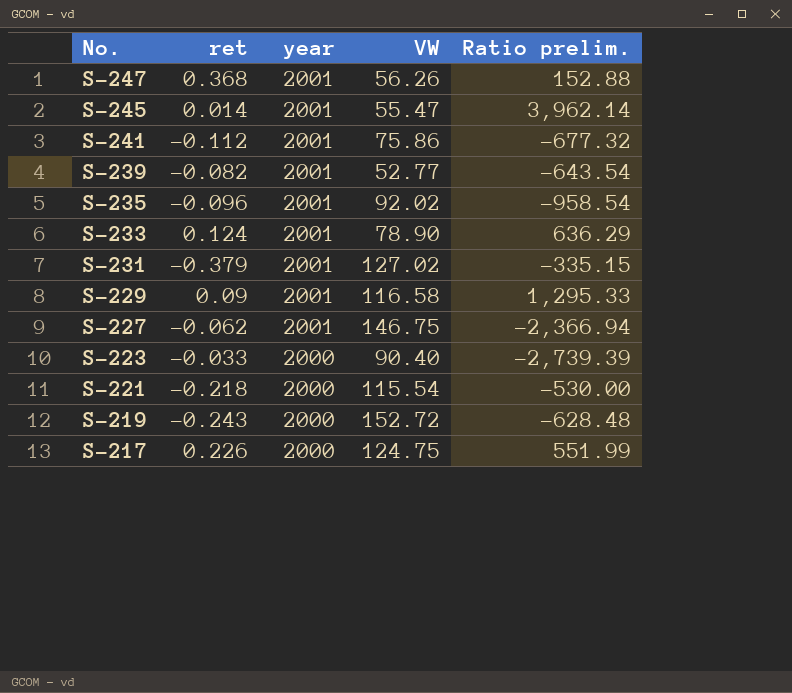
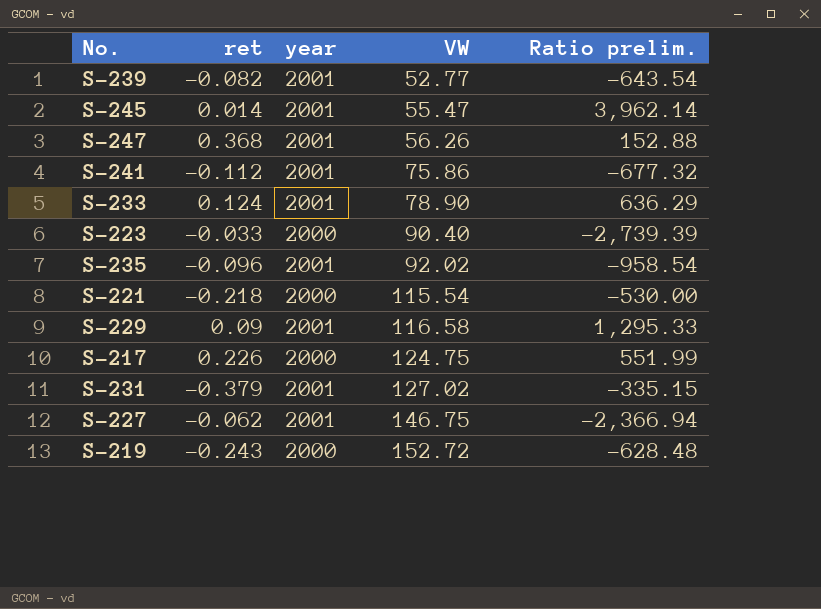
row order: No. descending -> VW ascending

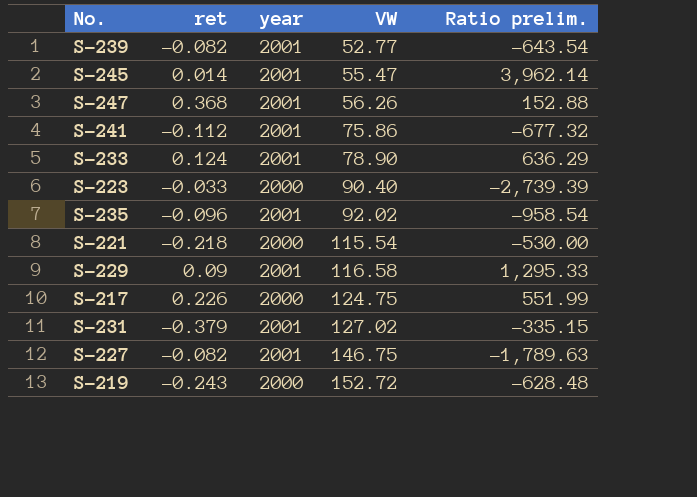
S-227 | ret: -0.062 -> -0.082
S-227 | Ratio prelim.: -2,366.94 -> -1,789.63

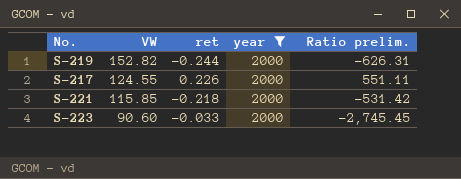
filter: none -> year = 2000
row order: VW ascending -> VW descending
column VW | position: 4 -> 2
S-219 | VW: 152.72 -> 152.82
S-219 | ret: -0.243 -> -0.244
S-219 | Ratio prelim.: -628.48 -> -626.31
S-217 | VW: 124.75 -> 124.55
S-217 | Ratio prelim.: 551.99 -> 551.11
S-221 | VW: 115.54 -> 115.85
S-221 | Ratio prelim.: -530.00 -> -531.42
S-223 | VW: 90.40 -> 90.60
S-223 | Ratio prelim.: -2,739.39 -> -2,745.45

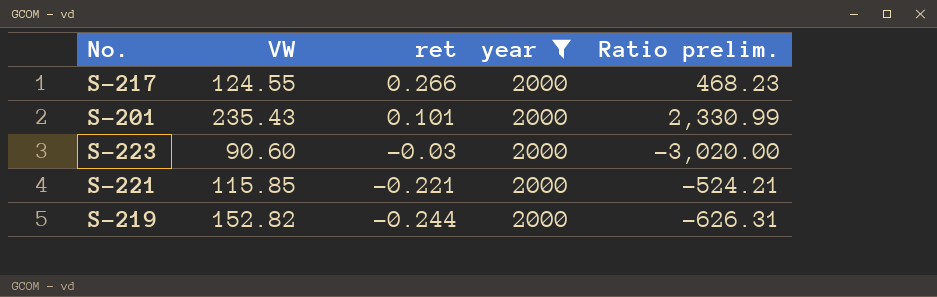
row order: VW descending -> ret descending
S-217 | ret: 0.226 -> 0.266
S-217 | Ratio prelim.: 551.11 -> 468.23
row S-201: none -> 235.43 | 0.101 | 2000 | 2,330.99
S-223 | ret: -0.033 -> -0.03
S-223 | Ratio prelim.: -2,745.45 -> -3,020.00
S-221 | ret: -0.218 -> -0.221
S-221 | Ratio prelim.: -531.42 -> -524.21

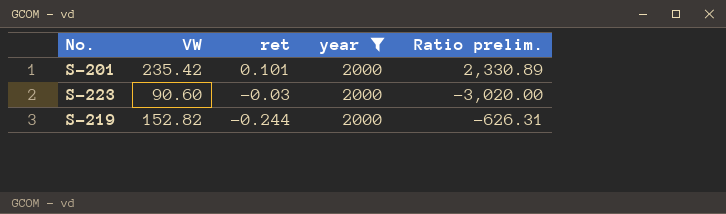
row S-217: 124.55 | 0.266 | 2000 | 468.23 -> none
row S-221: 115.85 | -0.221 | 2000 | -524.21 -> none
S-201 | VW: 235.43 -> 235.42
S-201 | Ratio prelim.: 2,330.99 -> 2,330.89

